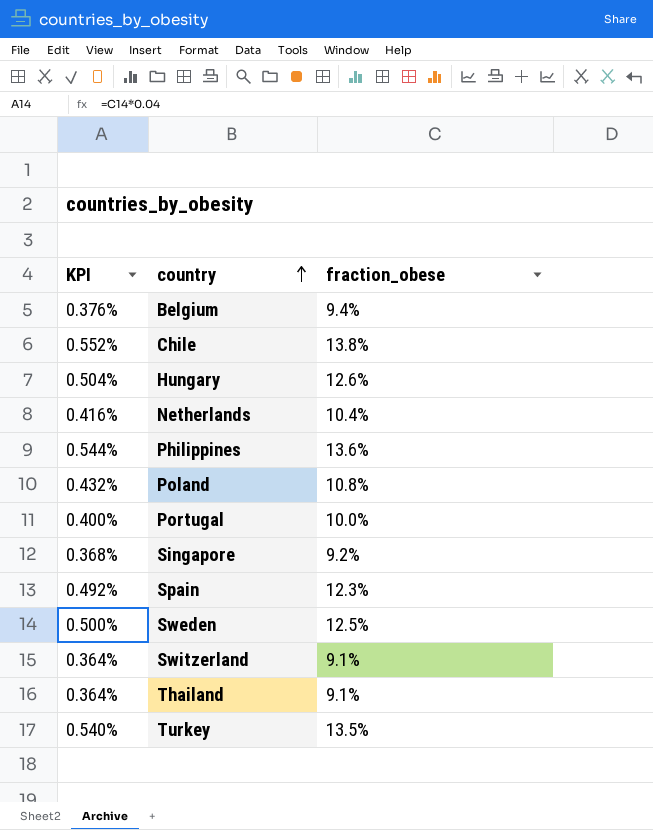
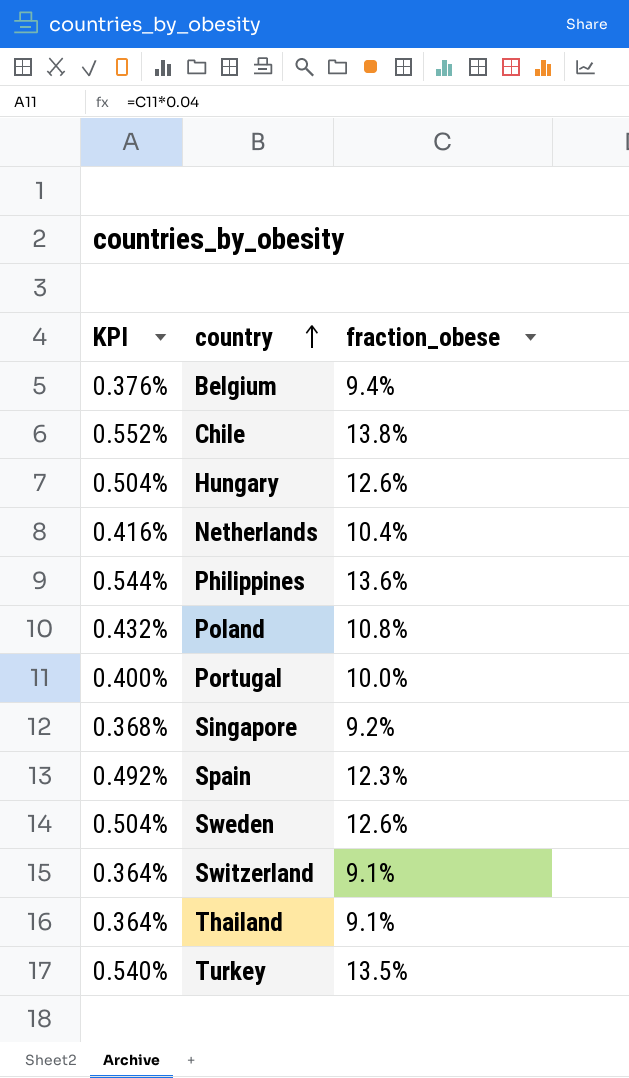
Sweden | KPI: 0.500% -> 0.504%
Sweden | fraction_obese: 12.5% -> 12.6%

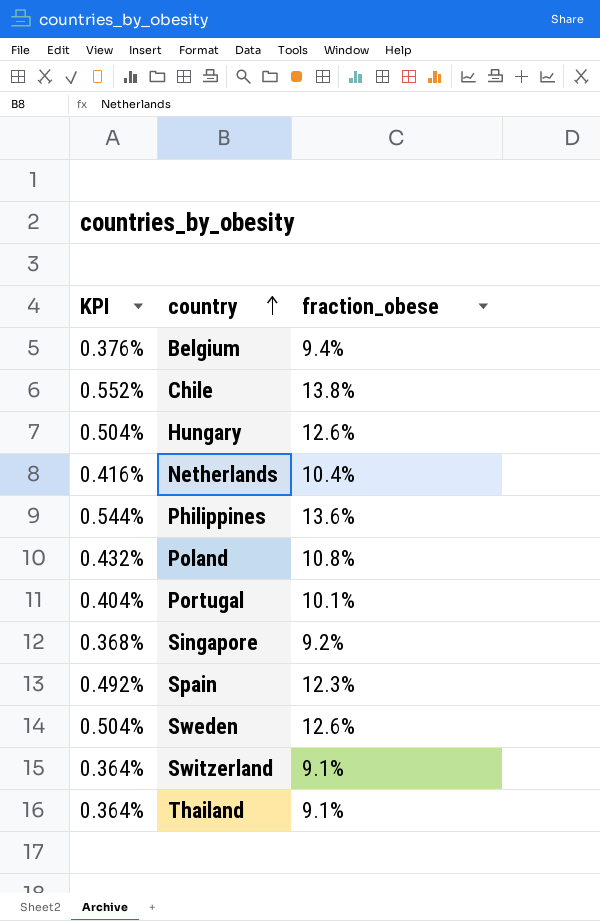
row Turkey: 0.540% | 13.5% -> none
Portugal | KPI: 0.400% -> 0.404%
Portugal | fraction_obese: 10.0% -> 10.1%

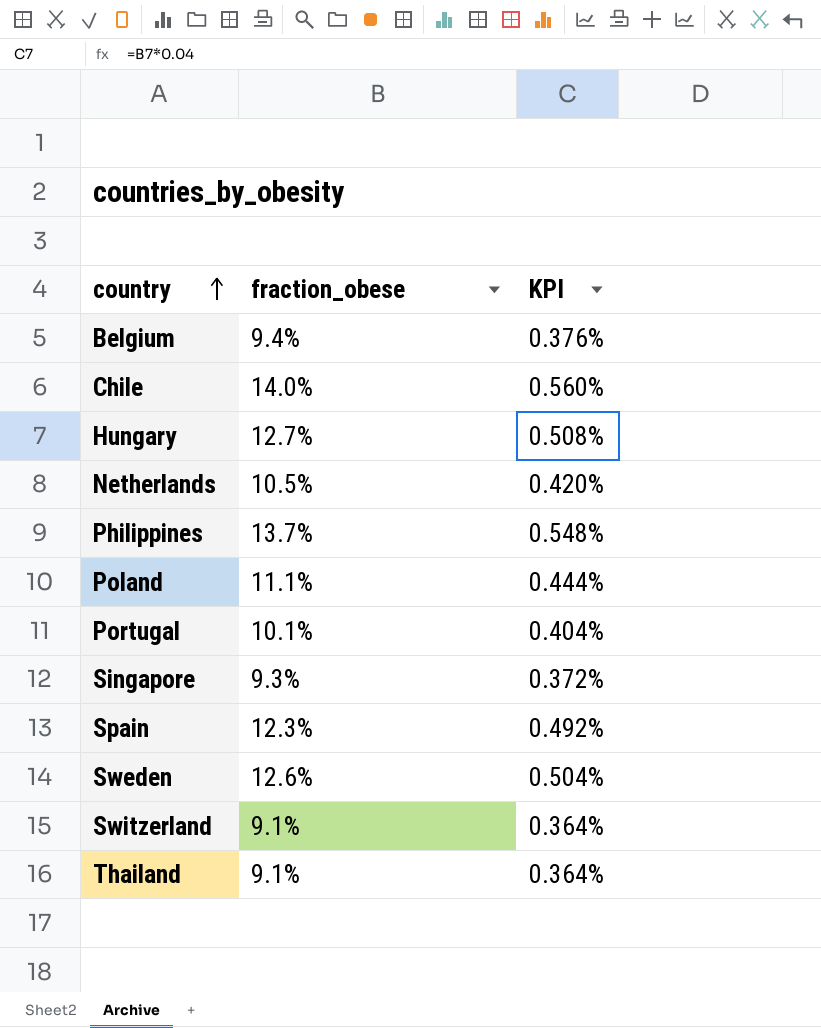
column KPI | position: 1 -> 3
Chile | fraction_obese: 13.8% -> 14.0%
Chile | KPI: 0.552% -> 0.560%
Hungary | fraction_obese: 12.6% -> 12.7%
Hungary | KPI: 0.504% -> 0.508%
Netherlands | fraction_obese: 10.4% -> 10.5%
Netherlands | KPI: 0.416% -> 0.420%
Philippines | fraction_obese: 13.6% -> 13.7%
Philippines | KPI: 0.544% -> 0.548%
Poland | fraction_obese: 10.8% -> 11.1%
Poland | KPI: 0.432% -> 0.444%
Singapore | fraction_obese: 9.2% -> 9.3%
Singapore | KPI: 0.368% -> 0.372%

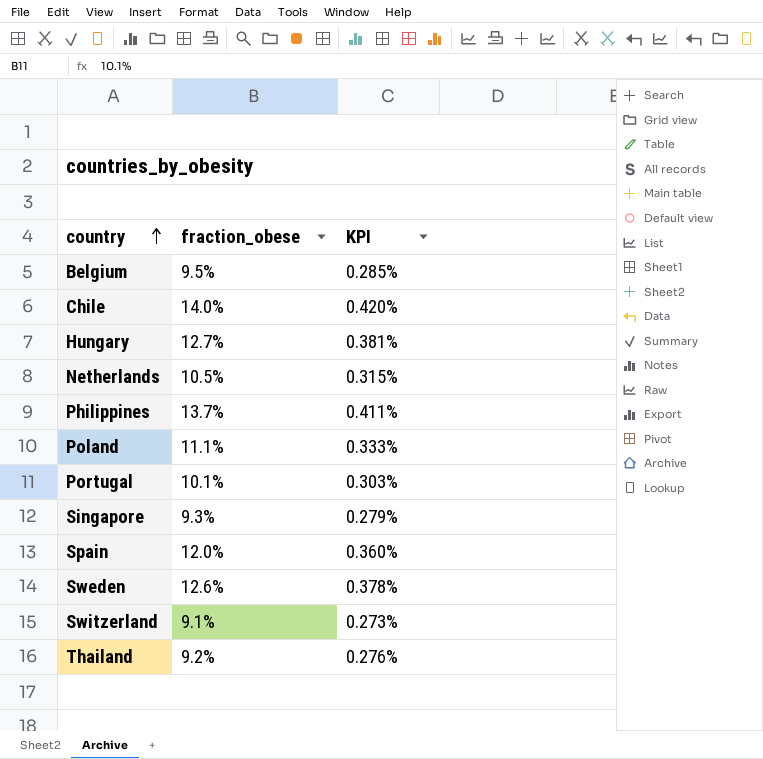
column KPI | formula: [fraction_obese] * 0.04 -> [fraction_obese] * 0.03
Belgium | fraction_obese: 9.4% -> 9.5%
Spain | fraction_obese: 12.3% -> 12.0%
Thailand | fraction_obese: 9.1% -> 9.2%

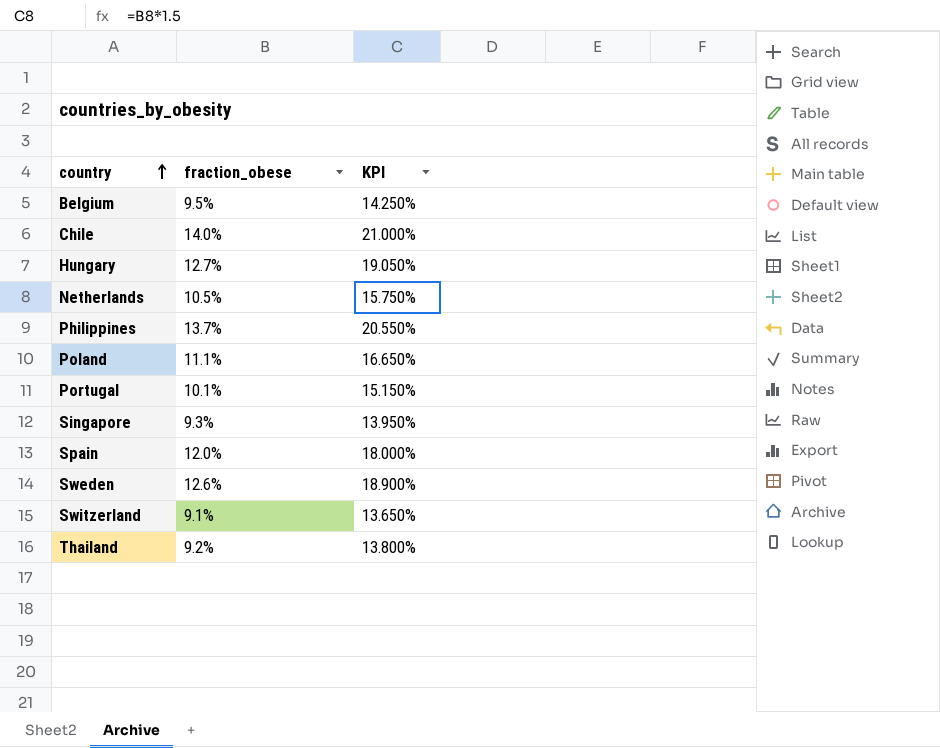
column KPI | formula: [fraction_obese] * 0.03 -> [fraction_obese] * 1.5

